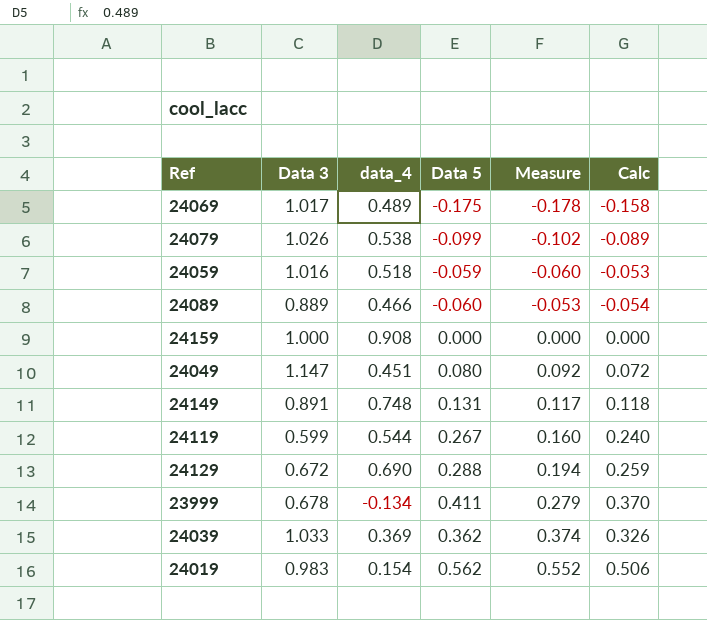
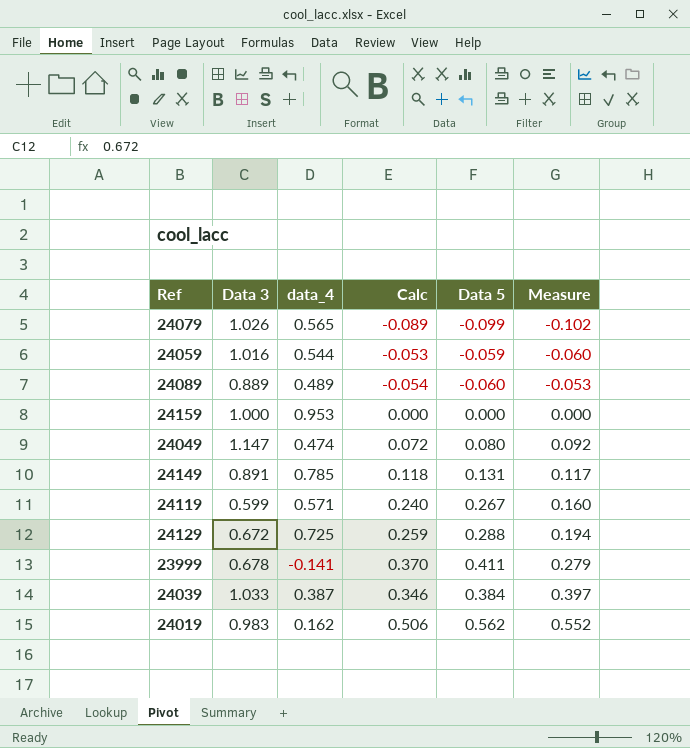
column Calc | position: 6 -> 4
row 24069: 1.017 | 0.489 | -0.175 | -0.178 | -0.158 -> none
24079 | data_4: 0.538 -> 0.565
24059 | data_4: 0.518 -> 0.544
24089 | data_4: 0.466 -> 0.489
24159 | data_4: 0.908 -> 0.953
24049 | data_4: 0.451 -> 0.474
24149 | data_4: 0.748 -> 0.785
24119 | data_4: 0.544 -> 0.571
24129 | data_4: 0.690 -> 0.725
23999 | data_4: -0.134 -> -0.141
24039 | data_4: 0.369 -> 0.387
24039 | Calc: 0.326 -> 0.346
24039 | Data 5: 0.362 -> 0.384
24039 | Measure: 0.374 -> 0.397
24019 | data_4: 0.154 -> 0.162

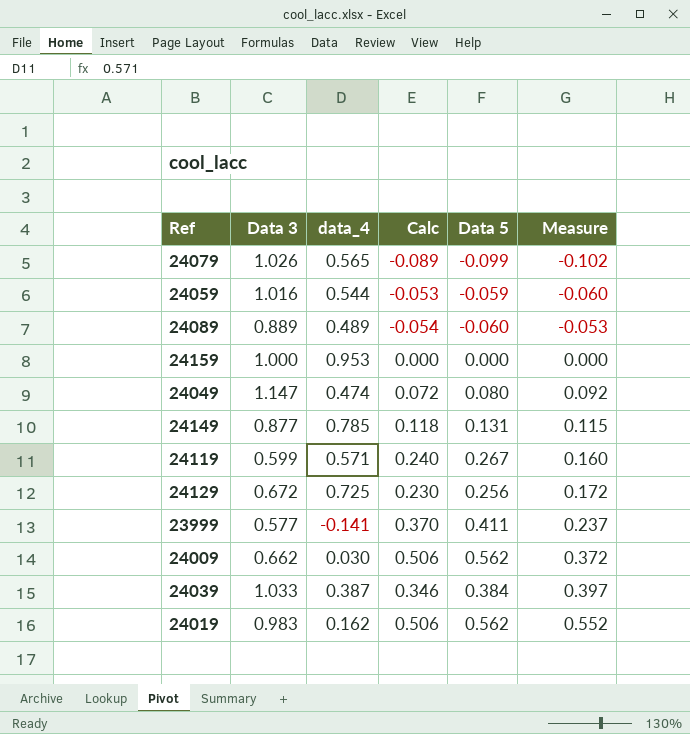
24149 | Data 3: 0.891 -> 0.877
24149 | Measure: 0.117 -> 0.115
24129 | Calc: 0.259 -> 0.230
24129 | Data 5: 0.288 -> 0.256
24129 | Measure: 0.194 -> 0.172
23999 | Data 3: 0.678 -> 0.577
23999 | Measure: 0.279 -> 0.237
row 24009: none -> 0.662 | 0.030 | 0.506 | 0.562 | 0.372

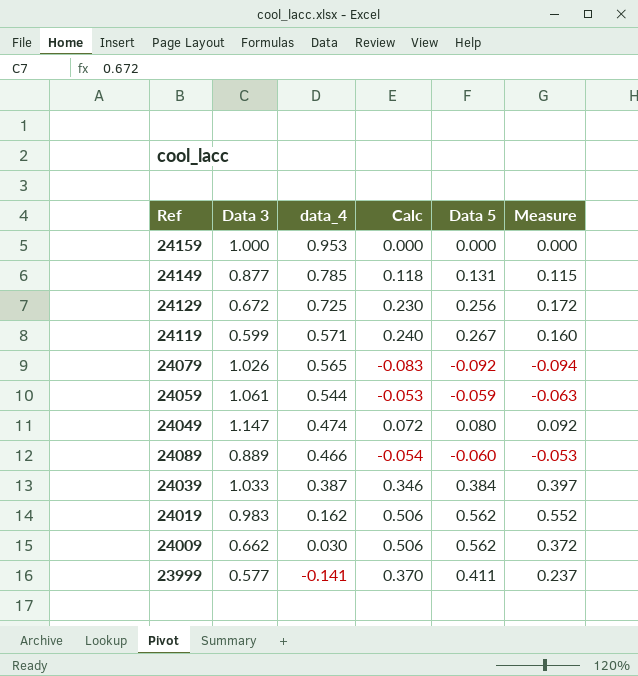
row order: Measure ascending -> data_4 descending
24079 | Calc: -0.089 -> -0.083
24079 | Data 5: -0.099 -> -0.092
24079 | Measure: -0.102 -> -0.094
24059 | Data 3: 1.016 -> 1.061
24059 | Measure: -0.060 -> -0.063
24089 | data_4: 0.489 -> 0.466

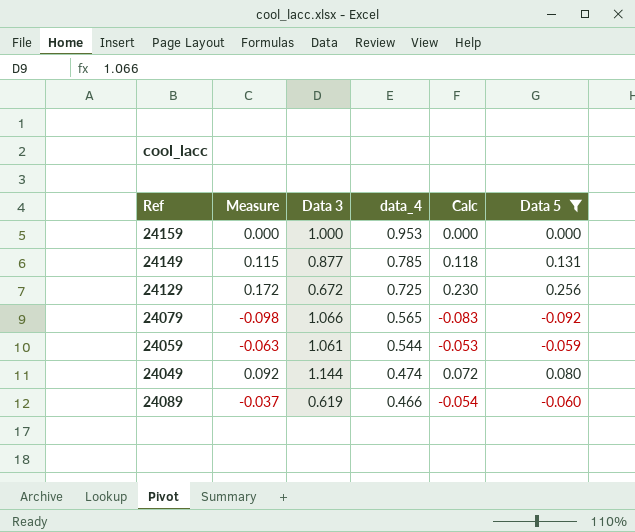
filter: none -> Data 5 <= 0.256
column Measure | position: 6 -> 2
24079 | Measure: -0.094 -> -0.098
24079 | Data 3: 1.026 -> 1.066
24049 | Data 3: 1.147 -> 1.144
24089 | Measure: -0.053 -> -0.037
24089 | Data 3: 0.889 -> 0.619

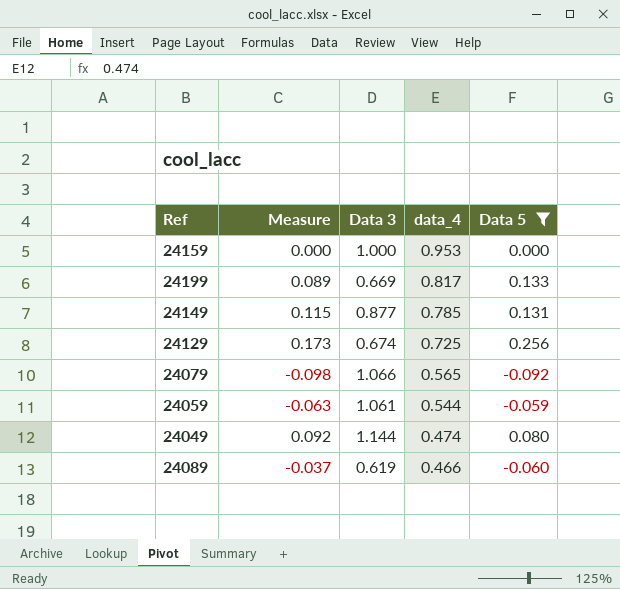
column Calc | formula: [Data 5] * 0.9 -> none
row 24199: none -> 0.089 | 0.669 | 0.817 | 0.133
24129 | Measure: 0.172 -> 0.173
24129 | Data 3: 0.672 -> 0.674

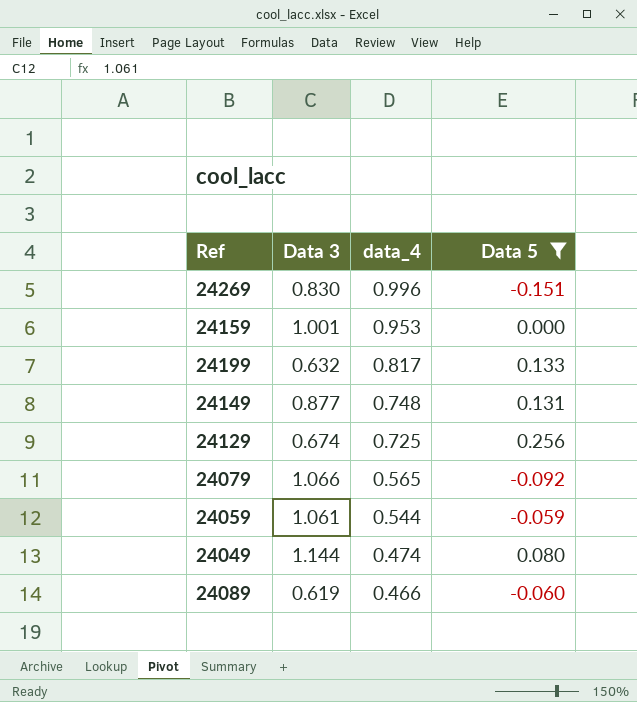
column Measure | formula: [Data 3] * [Data 5] -> none
row 24269: none -> 0.830 | 0.996 | -0.151
24159 | Data 3: 1.000 -> 1.001
24199 | Data 3: 0.669 -> 0.632
24149 | data_4: 0.785 -> 0.748

